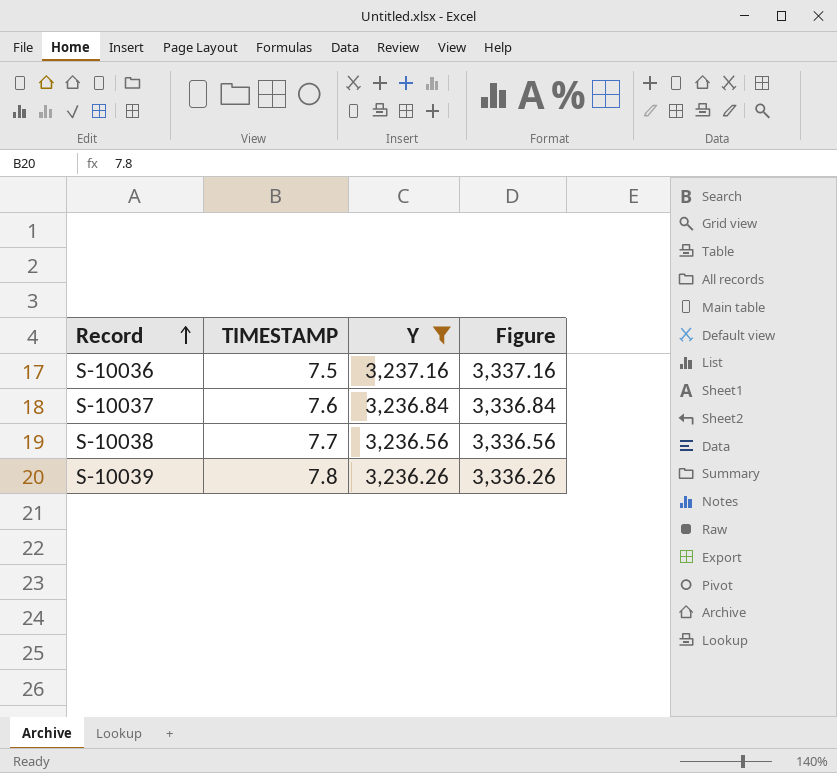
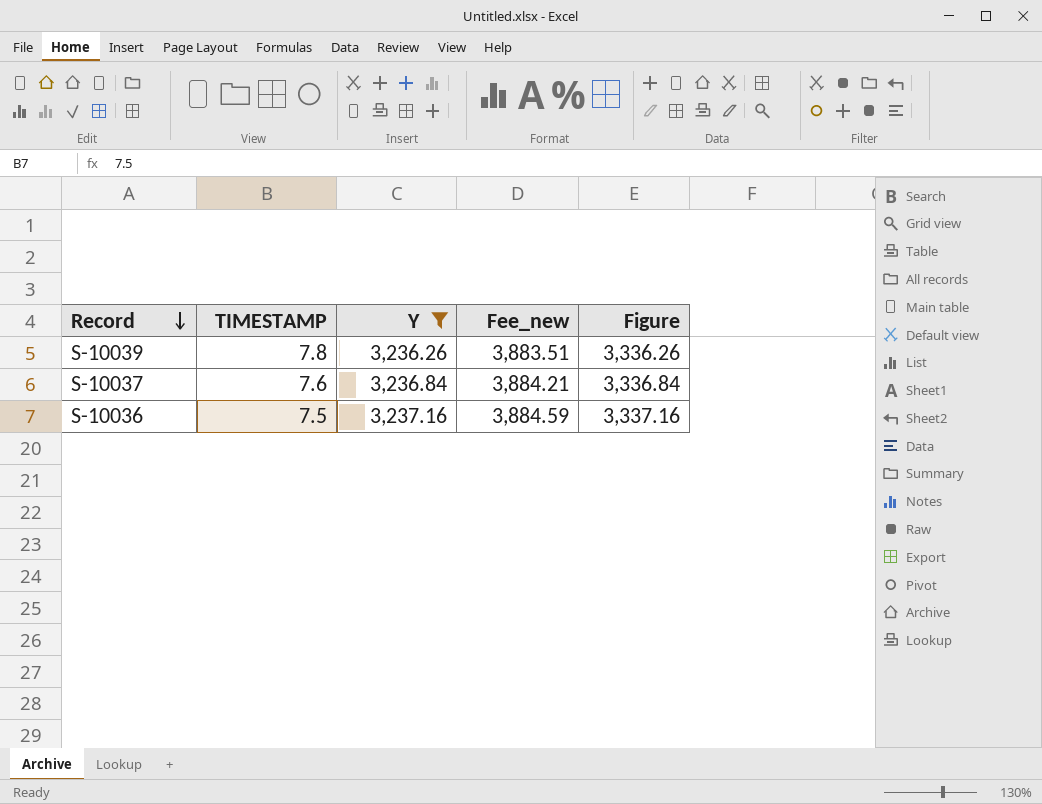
row order: Record ascending -> Record descending
column Fee_new | formula: none -> [Y] * 1.2
row S-10038: 7.7 | 3,236.56 | 3,336.56 -> none

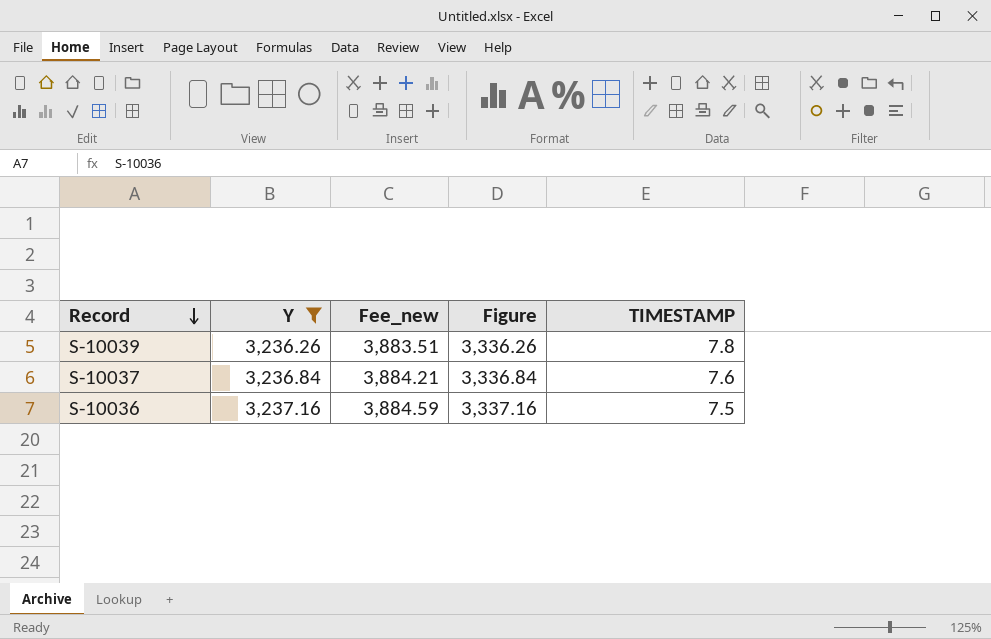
column TIMESTAMP | position: 2 -> 5

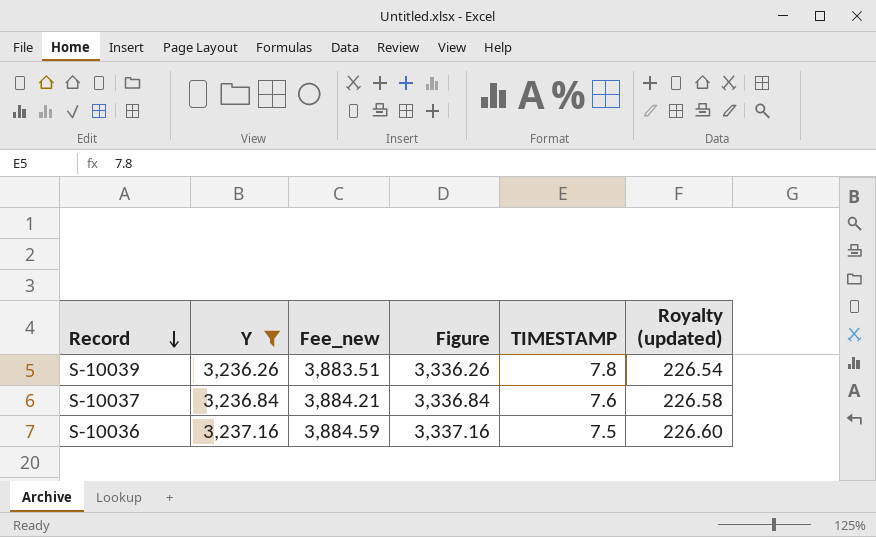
column Royalty (updated) | formula: none -> [Y] * 0.07

